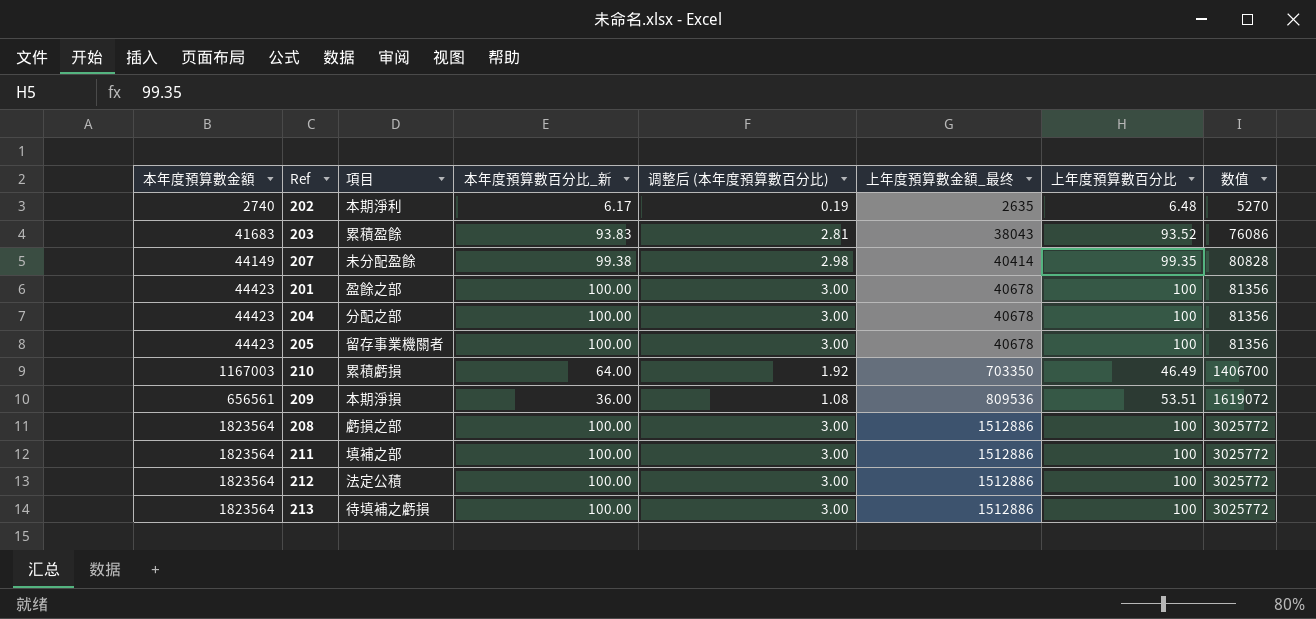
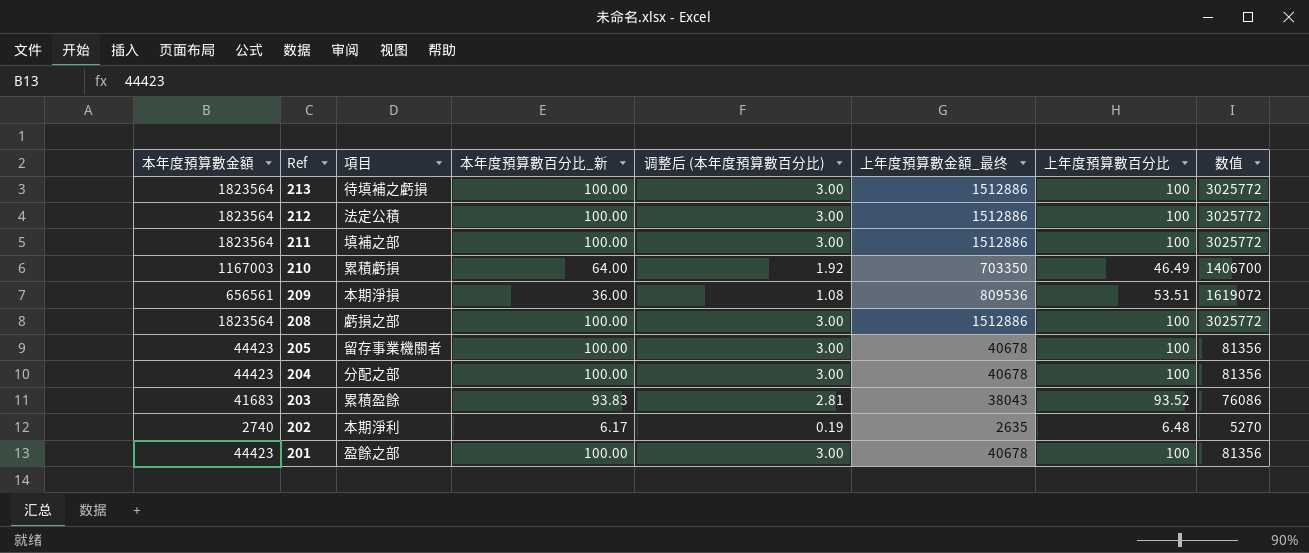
row order: 上年度預算數金額_最终 ascending -> Ref descending
row 207: 44149 | 未分配盈餘 | 99.38 | 2.98 | 40414 | 99.35 | 80828 -> none

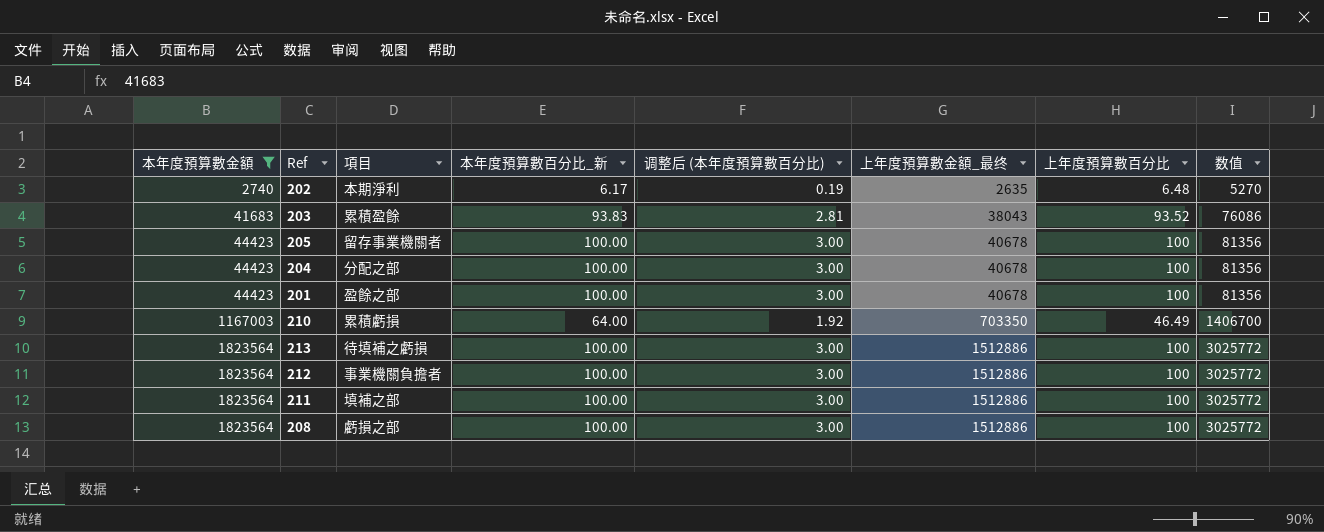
filter: none -> 本年度預算數金額 != 656561
row order: Ref descending -> 本年度預算數金額 ascending
212 | 項目: 法定公積 -> 事業機關負擔者

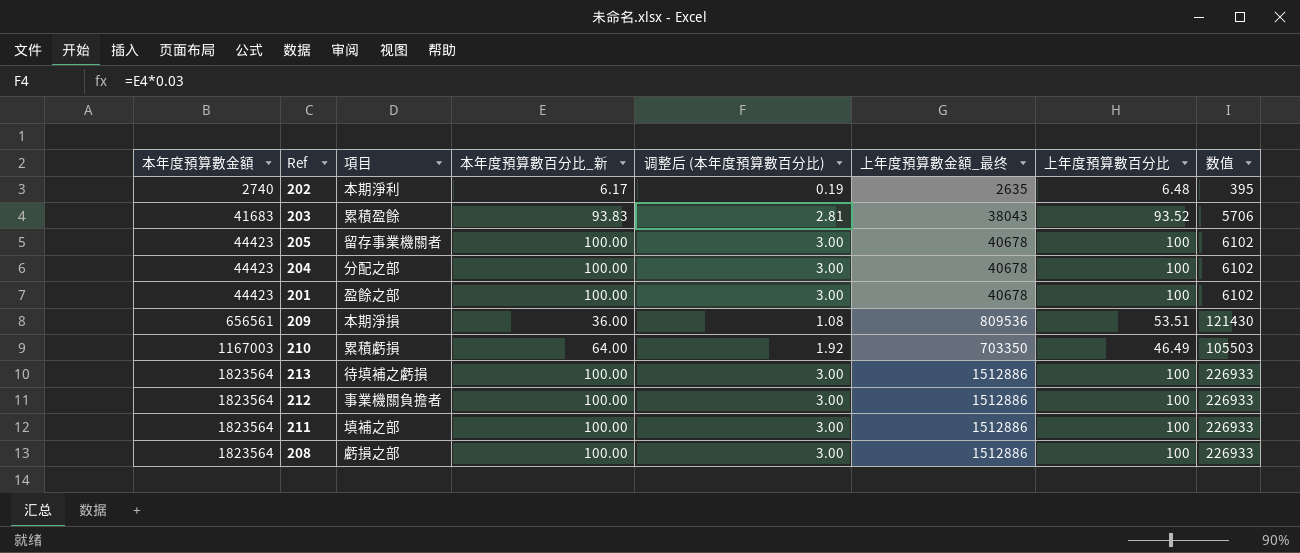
filter: 本年度預算數金額 != 656561 -> none
column 数值 | formula: [上年度預算數金額_最终] * 2 -> [上年度預算數金額_最终] * 0.15

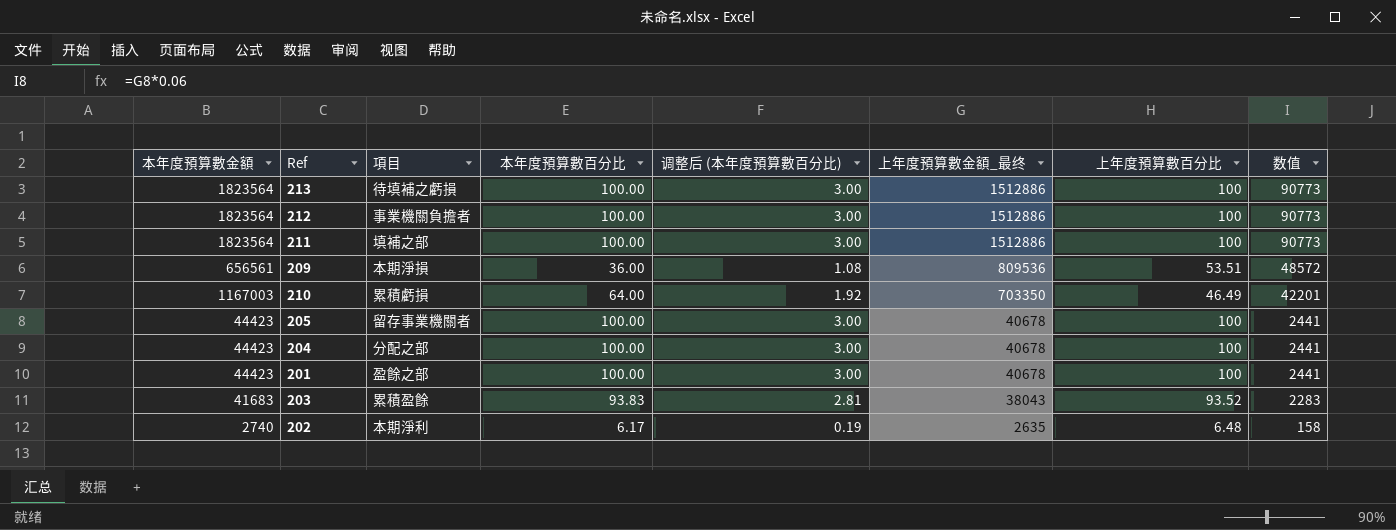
row order: 本年度預算數金額 ascending -> 上年度預算數金額_最终 descending
column name: 本年度預算數百分比_新 -> 本年度預算數百分比
column 数值 | formula: [上年度預算數金額_最终] * 0.15 -> [上年度預算數金額_最终] * 0.06
row 208: 1823564 | 虧損之部 | 100.00 | 3.00 | 1512886 | 100 | 226933 -> none

